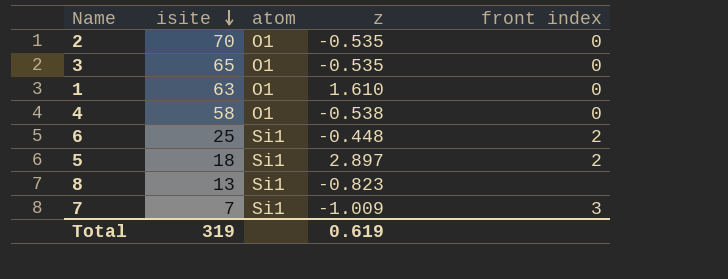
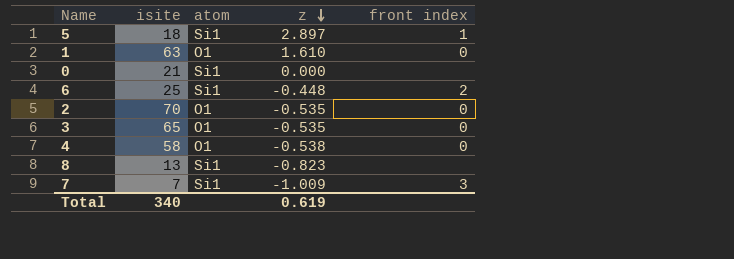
row order: isite descending -> z descending
5 | front index: 2 -> 1
row 0: none -> 21 | Si1 | 0.000 | none
Total | isite: 319 -> 340

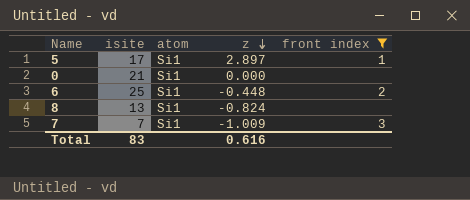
filter: none -> front index != 0
5 | isite: 18 -> 17
8 | z: -0.823 -> -0.824
Total | isite: 340 -> 83
Total | z: 0.619 -> 0.616

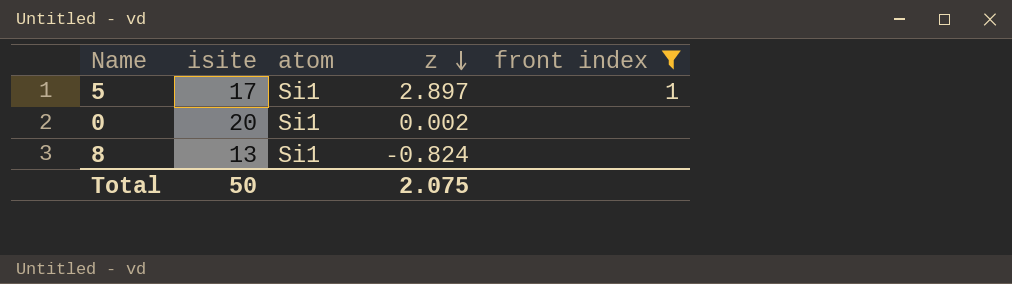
row 6: 25 | Si1 | -0.448 | 2 -> none
row 7: 7 | Si1 | -1.009 | 3 -> none
0 | isite: 21 -> 20
0 | z: 0.000 -> 0.002
Total | isite: 83 -> 50
Total | z: 0.616 -> 2.075

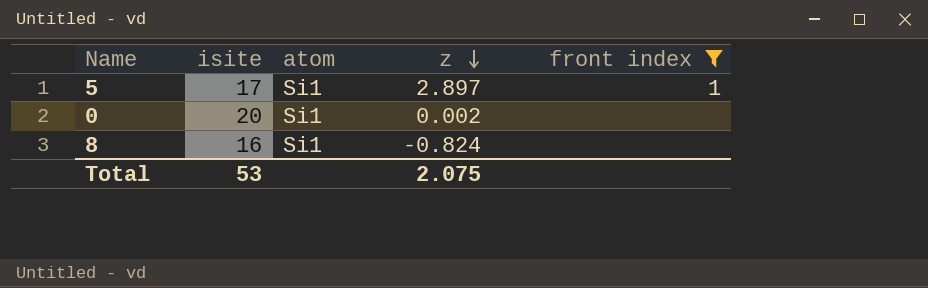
8 | isite: 13 -> 16
Total | isite: 50 -> 53

